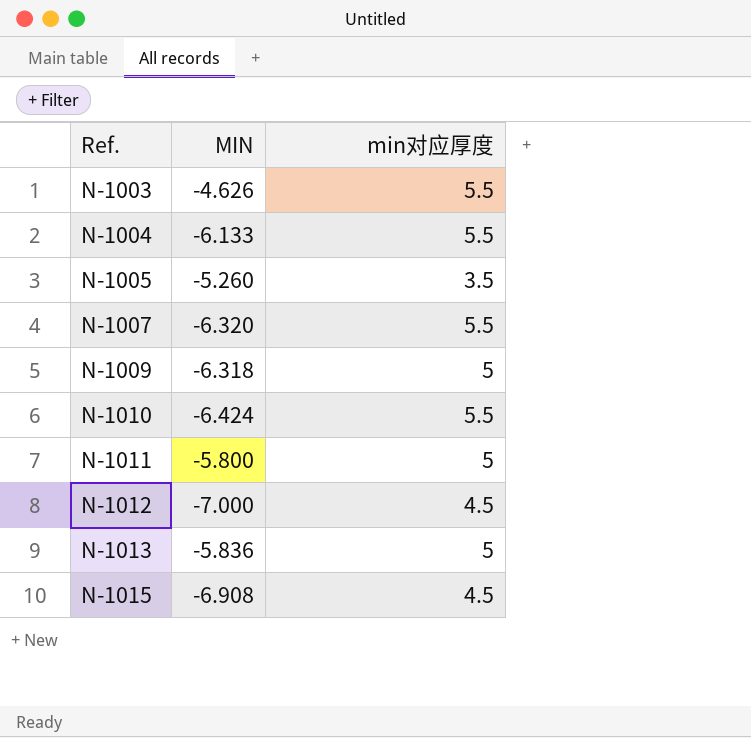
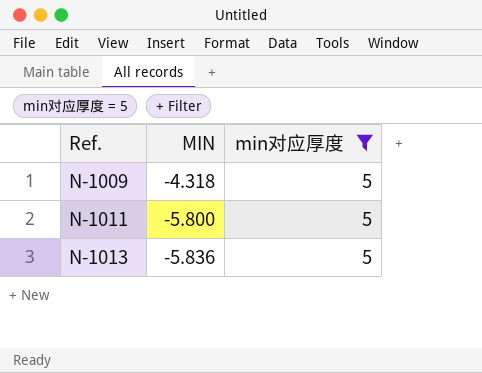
filter: none -> min对应厚度 = 5
N-1009 | MIN: -6.318 -> -4.318

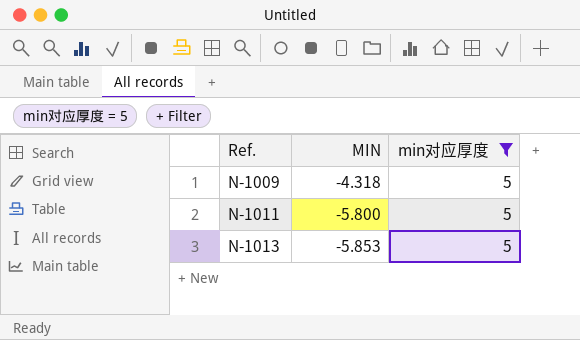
N-1013 | MIN: -5.836 -> -5.853

